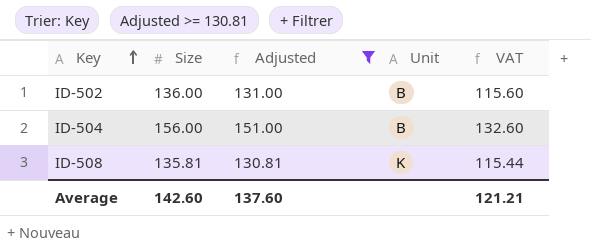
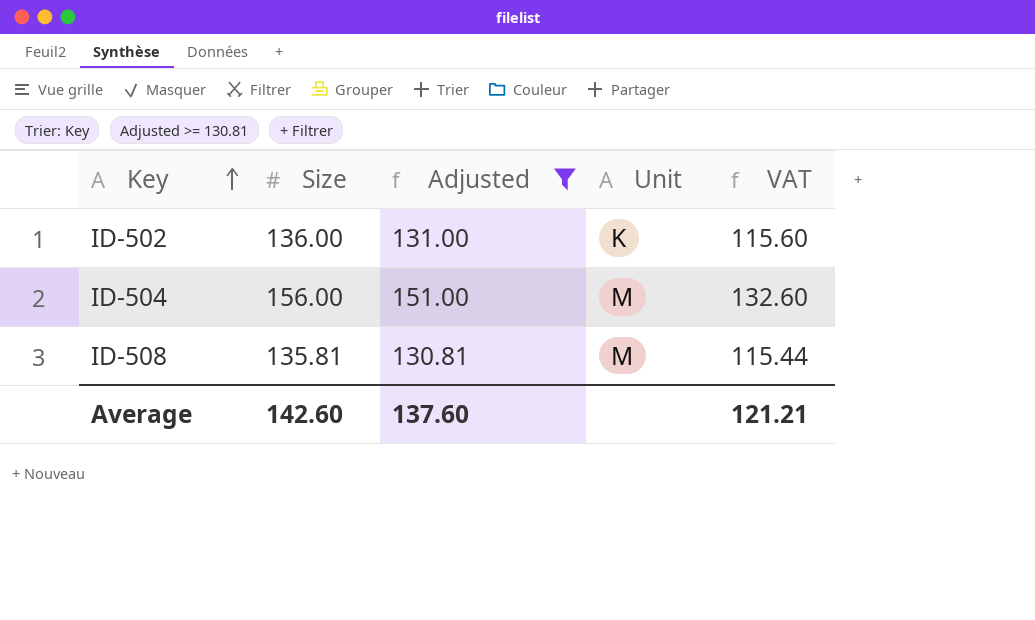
ID-502 | Unit: B -> K
ID-504 | Unit: B -> M
ID-508 | Unit: K -> M

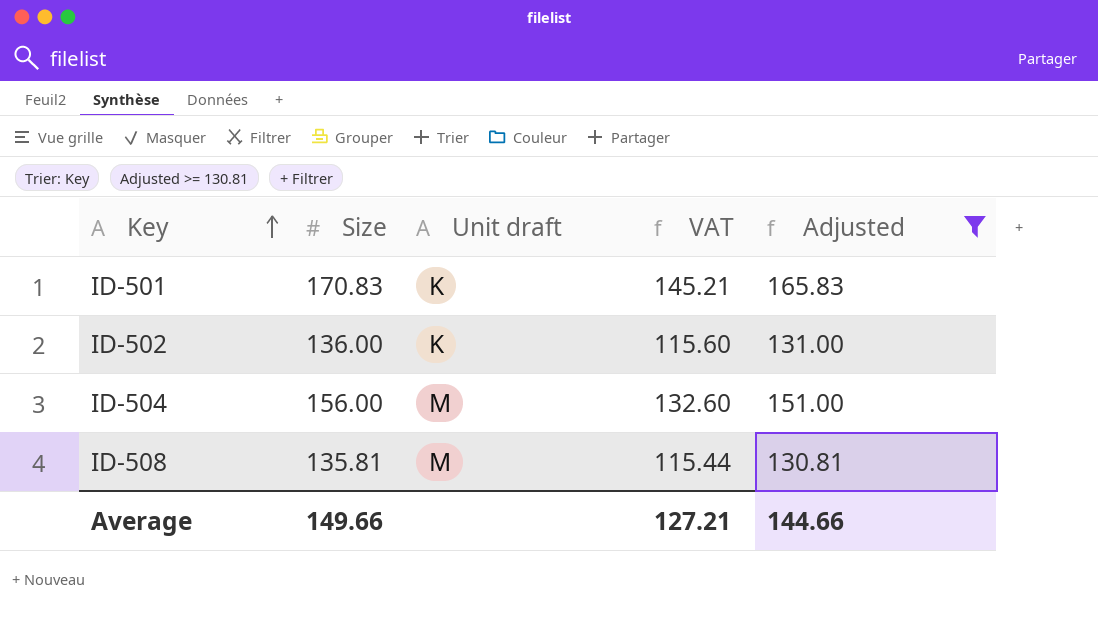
column name: Unit -> Unit draft
column Adjusted | position: 3 -> 5
row ID-501: none -> 170.83 | K | 145.21 | 165.83
Average | Size: 142.60 -> 149.66
Average | VAT: 121.21 -> 127.21
Average | Adjusted: 137.60 -> 144.66

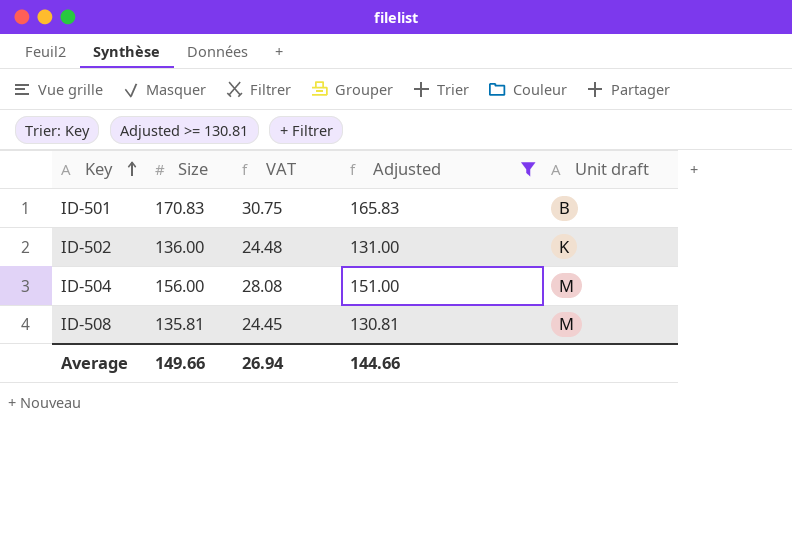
column VAT | formula: [Size] * 0.85 -> [Size] * 0.18
column Unit draft | position: 3 -> 5
ID-501 | Unit draft: K -> B
Average | VAT: 127.21 -> 26.94

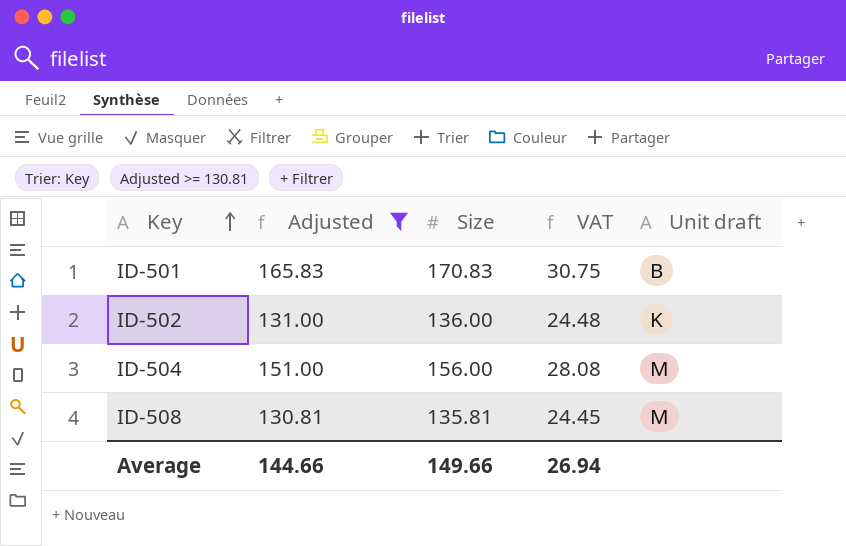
column Adjusted | position: 4 -> 2

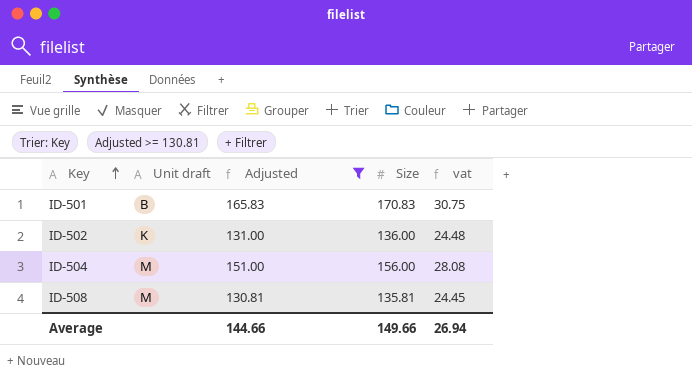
column Unit draft | position: 5 -> 2
column name: VAT -> vat

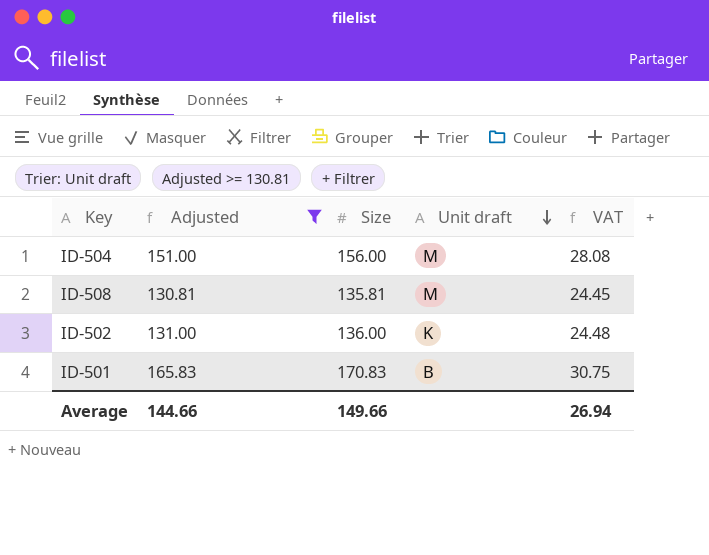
row order: Key ascending -> Unit draft descending
column Unit draft | position: 2 -> 4
column name: vat -> VAT

